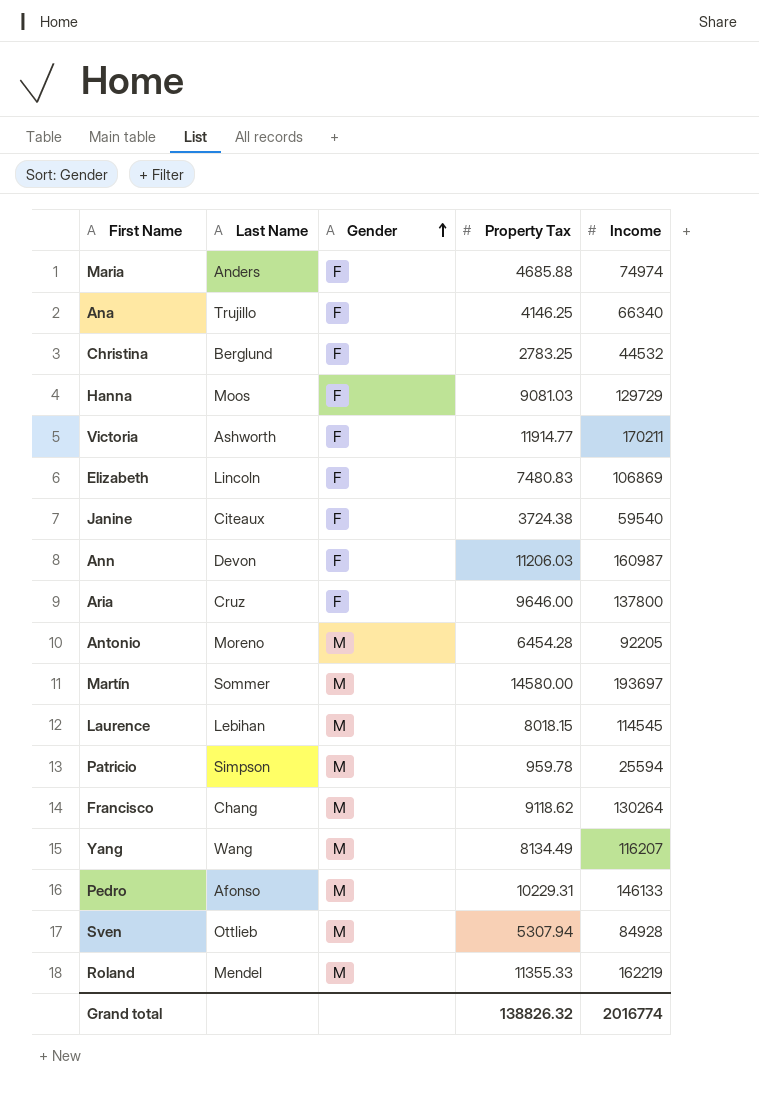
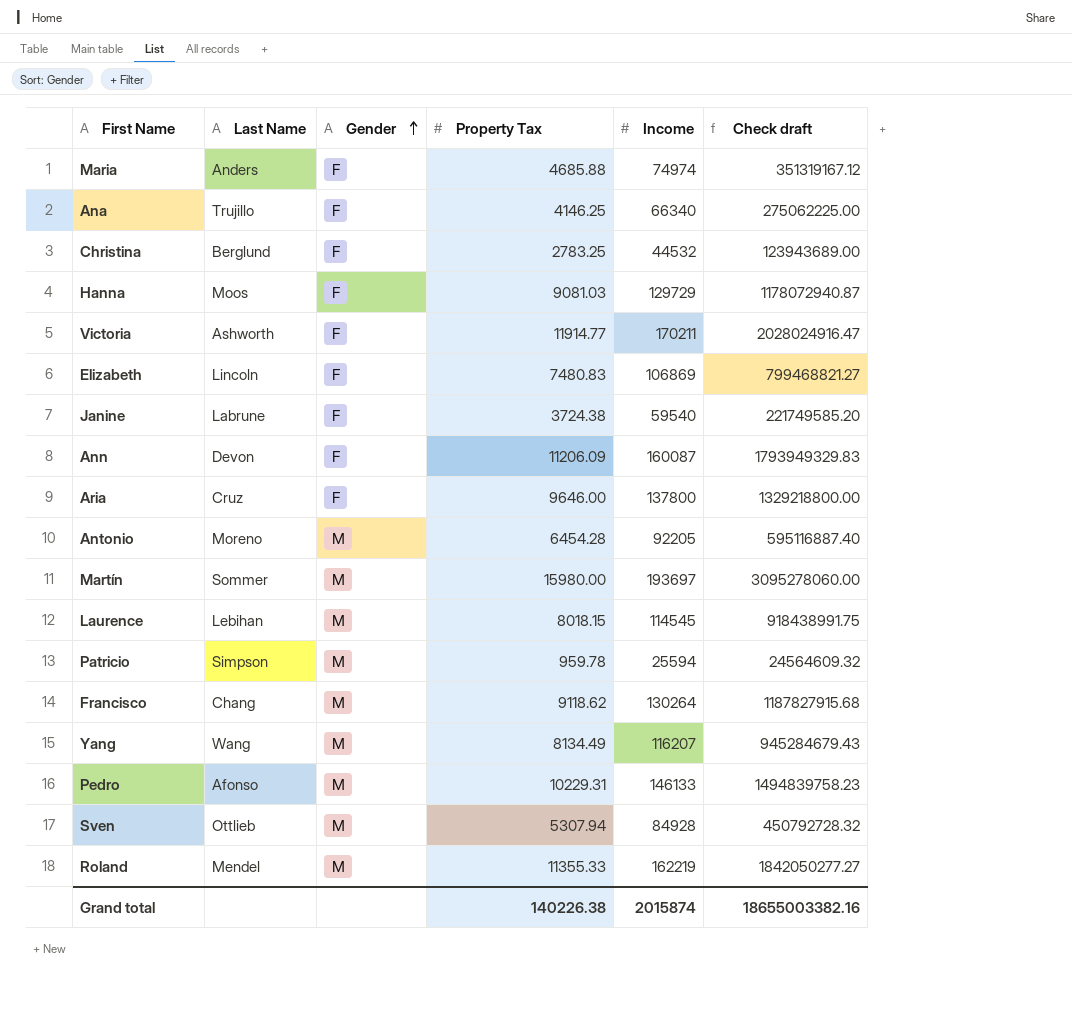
column Check draft | formula: none -> [Property Tax] * [Income]
Janine | Last Name: Citeaux -> Labrune
Ann | Property Tax: 11206.03 -> 11206.09
Ann | Income: 160987 -> 160087
Martín | Property Tax: 14580.00 -> 15980.00
Grand total | Property Tax: 138826.32 -> 140226.38
Grand total | Income: 2016774 -> 2015874

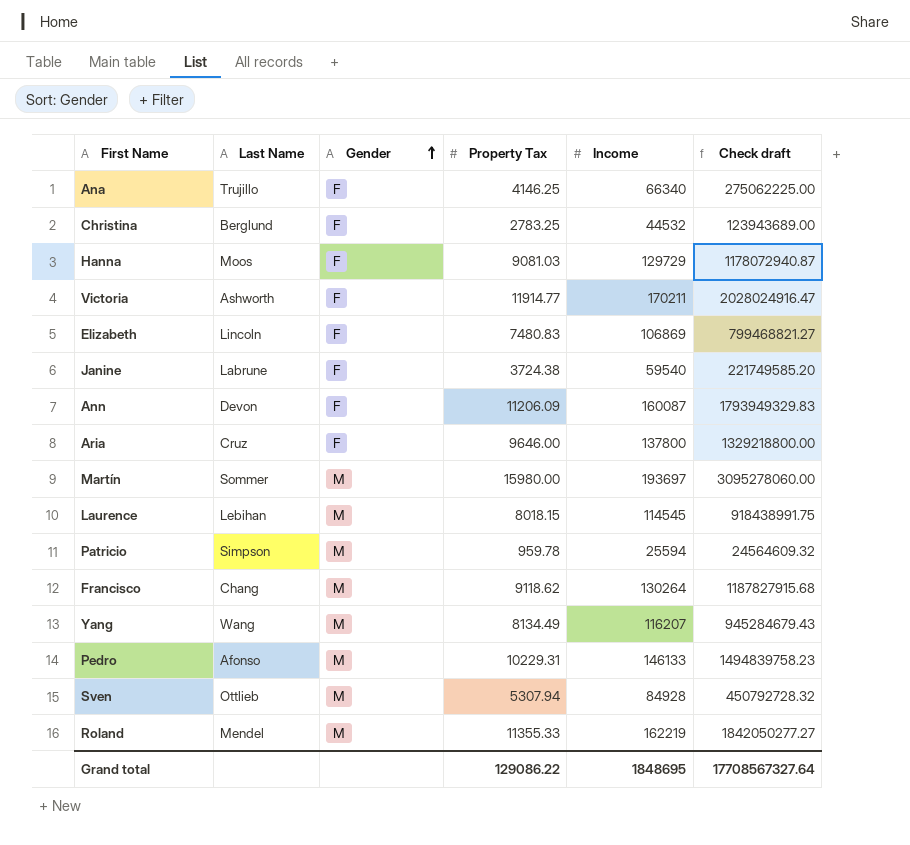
row Maria: Anders | F | 4685.88 | 74974 | 351319167.12 -> none
row Antonio: Moreno | M | 6454.28 | 92205 | 595116887.40 -> none
Grand total | Property Tax: 140226.38 -> 129086.22
Grand total | Income: 2015874 -> 1848695
Grand total | Check draft: 18655003382.16 -> 17708567327.64

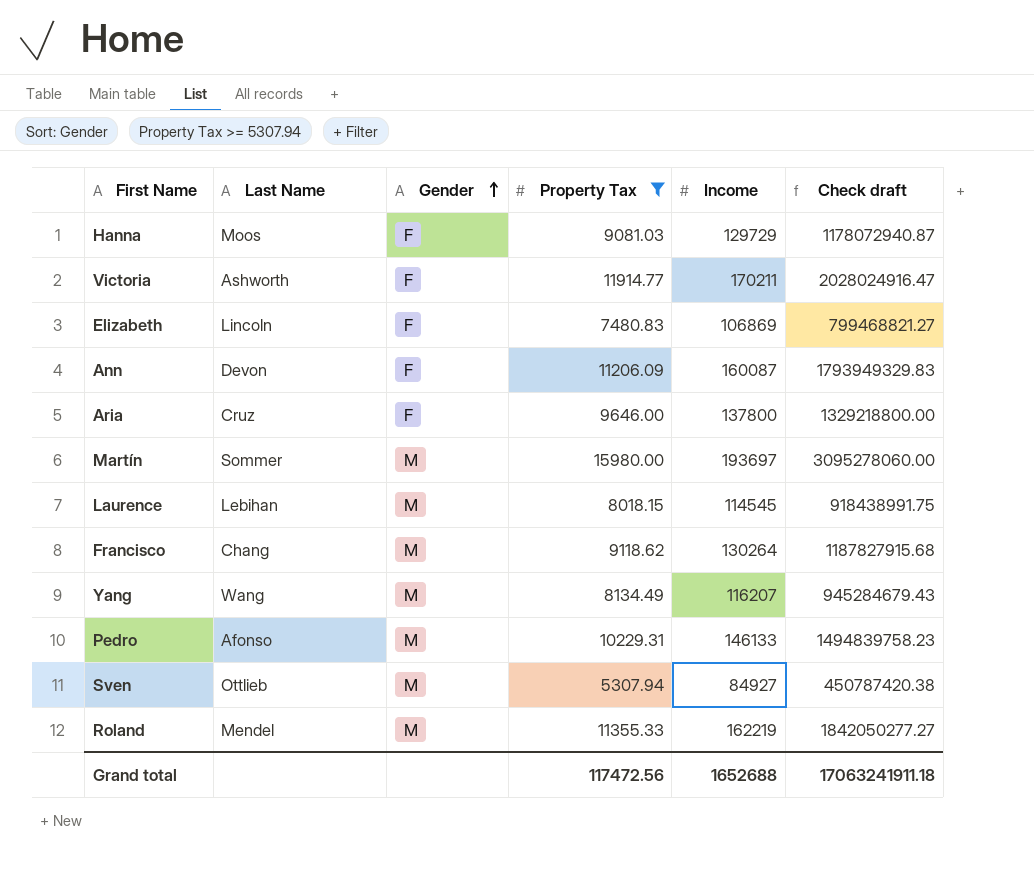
filter: none -> Property Tax >= 5307.94
Sven | Income: 84928 -> 84927
Sven | Check draft: 450792728.32 -> 450787420.38
Grand total | Property Tax: 129086.22 -> 117472.56
Grand total | Income: 1848695 -> 1652688
Grand total | Check draft: 17708567327.64 -> 17063241911.18

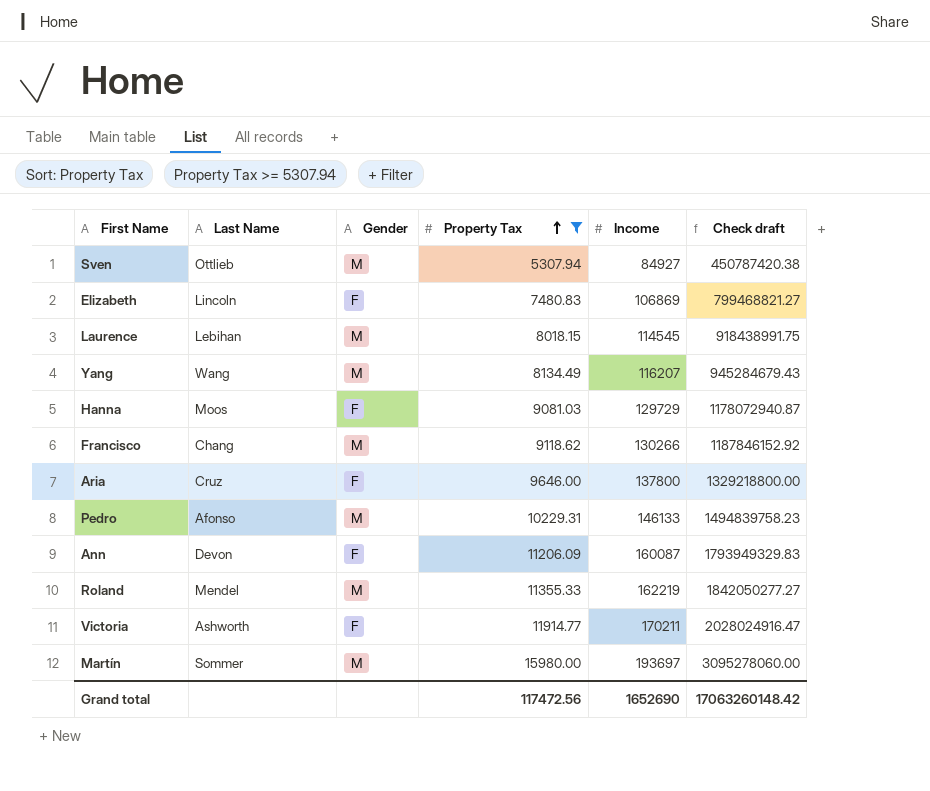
row order: Gender ascending -> Property Tax ascending
Francisco | Income: 130264 -> 130266
Francisco | Check draft: 1187827915.68 -> 1187846152.92
Grand total | Income: 1652688 -> 1652690
Grand total | Check draft: 17063241911.18 -> 17063260148.42

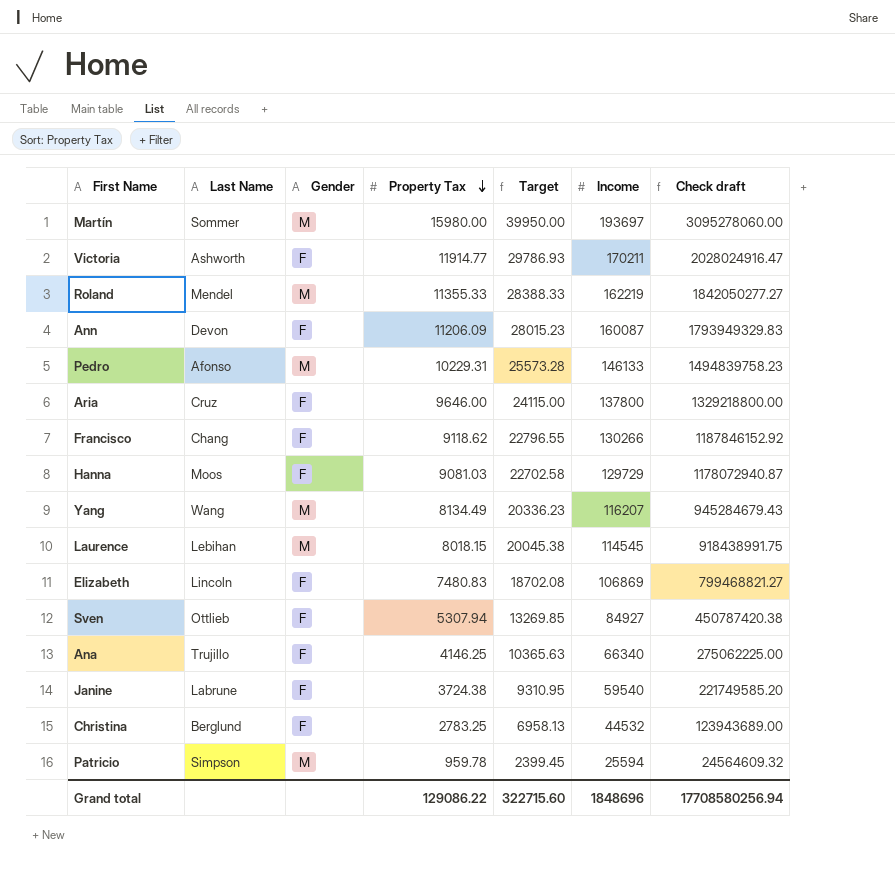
filter: Property Tax >= 5307.94 -> none
row order: Property Tax ascending -> Property Tax descending
column Target | formula: none -> [Property Tax] * 2.5
Francisco | Gender: M -> F
Sven | Gender: M -> F
Grand total | Property Tax: 117472.56 -> 129086.22
Grand total | Income: 1652690 -> 1848696
Grand total | Check draft: 17063260148.42 -> 17708580256.94

